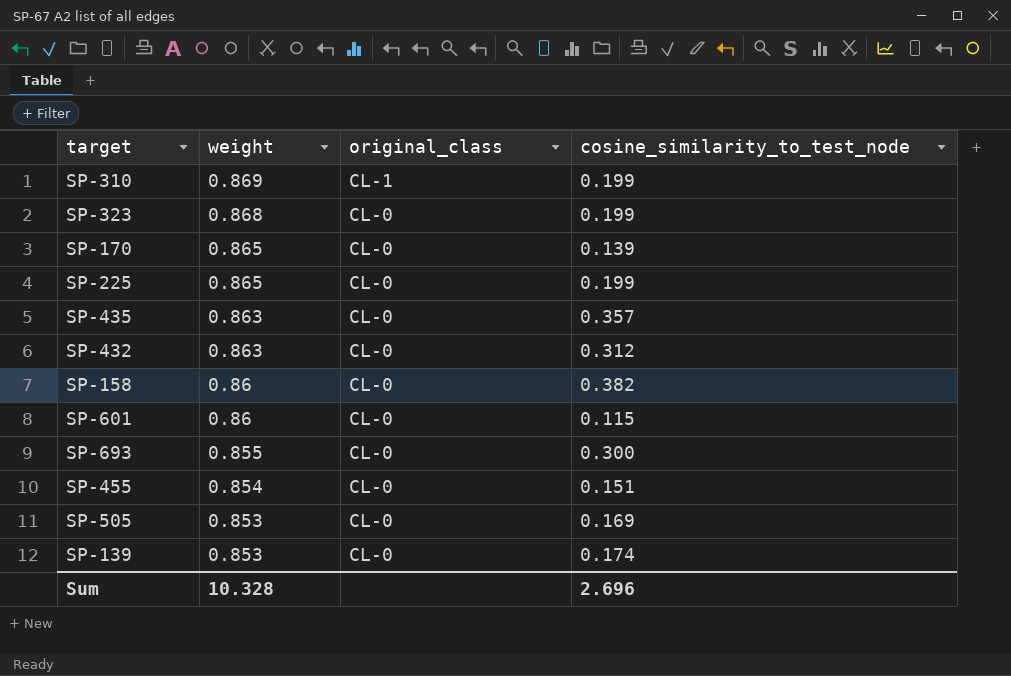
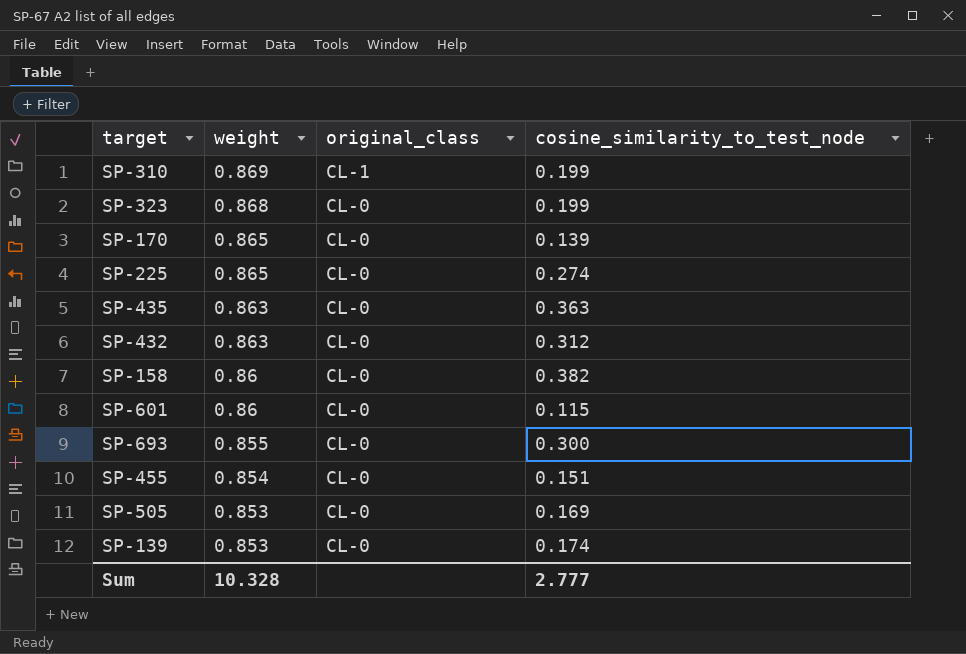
SP-225 | cosine_similarity_to_test_node: 0.199 -> 0.274
SP-435 | cosine_similarity_to_test_node: 0.357 -> 0.363
Sum | cosine_similarity_to_test_node: 2.696 -> 2.777

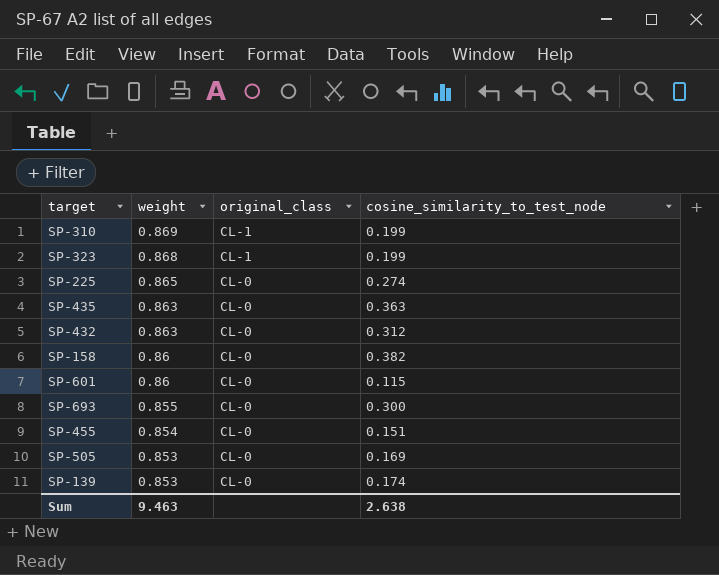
row SP-170: 0.865 | CL-0 | 0.139 -> none
SP-323 | original_class: CL-0 -> CL-1
Sum | weight: 10.328 -> 9.463
Sum | cosine_similarity_to_test_node: 2.777 -> 2.638

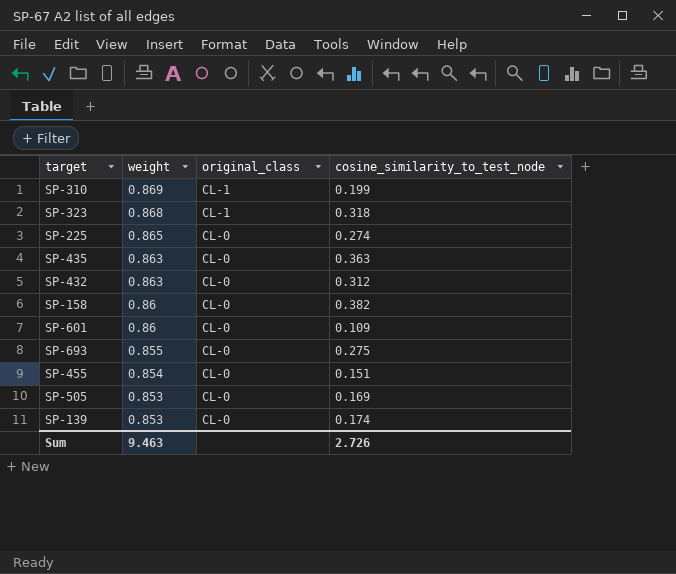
SP-323 | cosine_similarity_to_test_node: 0.199 -> 0.318
SP-601 | cosine_similarity_to_test_node: 0.115 -> 0.109
SP-693 | cosine_similarity_to_test_node: 0.300 -> 0.275
Sum | cosine_similarity_to_test_node: 2.638 -> 2.726

